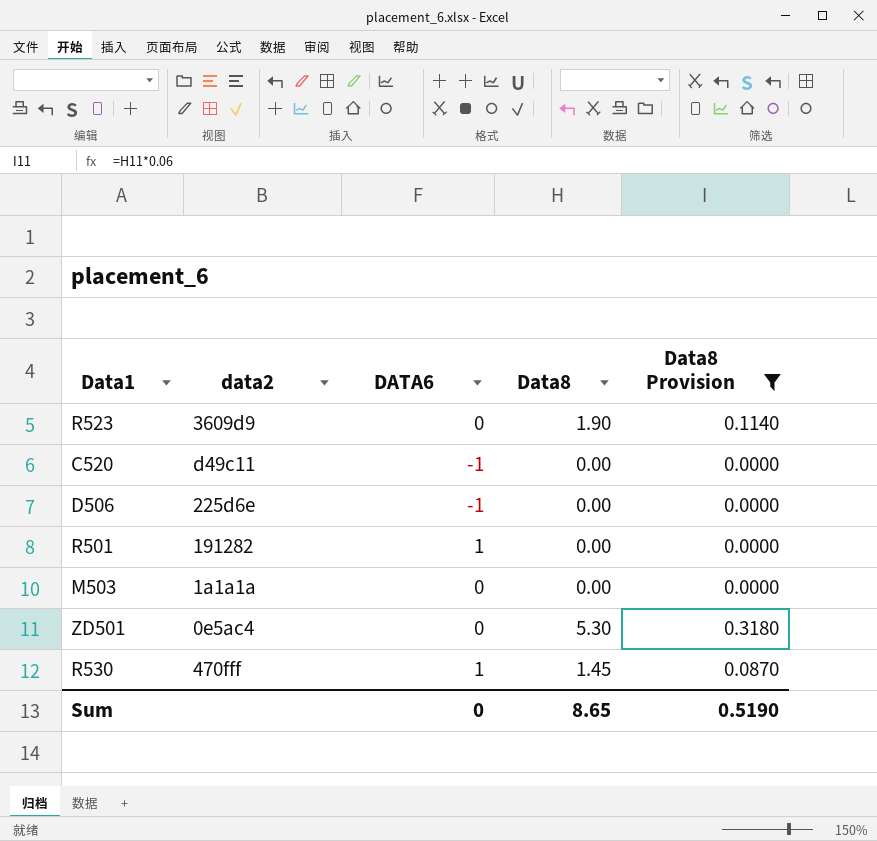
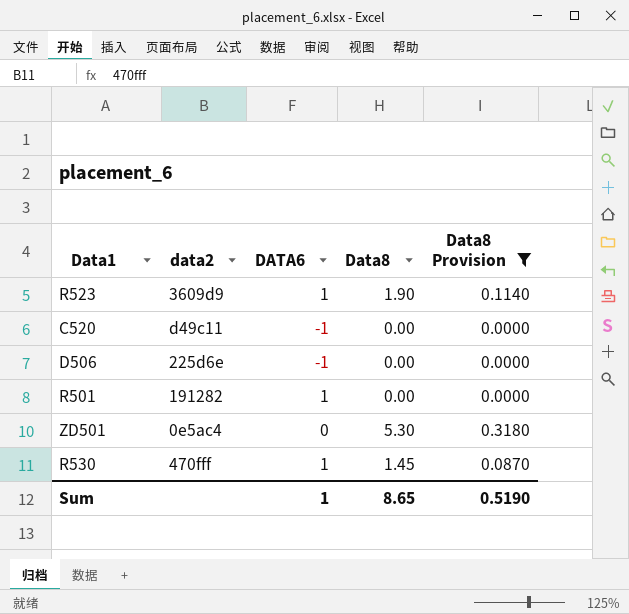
row M503: 1a1a1a | 0 | 0.00 | 0.0000 -> none
R523 | DATA6: 0 -> 1
Sum | DATA6: 0 -> 1

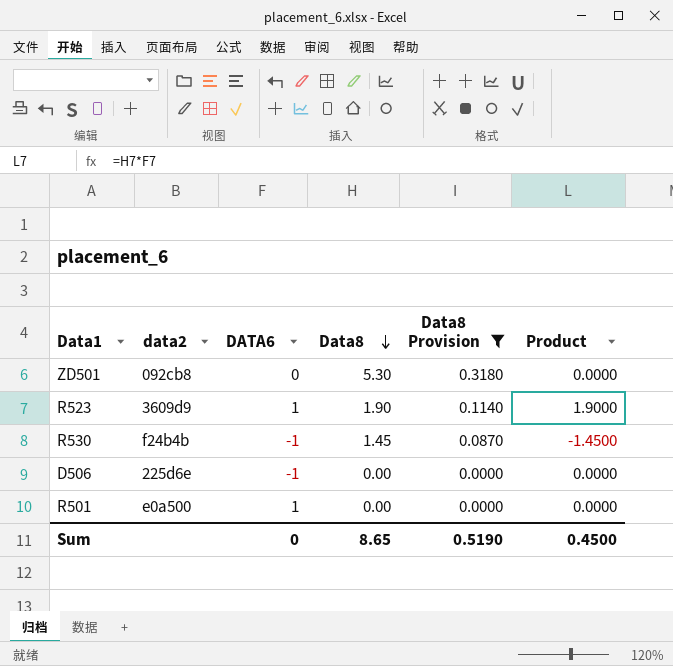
row order: none -> Data8 descending
column Product | formula: none -> [DATA6] * [Data8]
row C520: d49c11 | -1 | 0.00 | 0.0000 -> none
ZD501 | data2: 0e5ac4 -> 092cb8
R530 | data2: 470fff -> f24b4b
R530 | DATA6: 1 -> -1
R501 | data2: 191282 -> e0a500
Sum | DATA6: 1 -> 0

